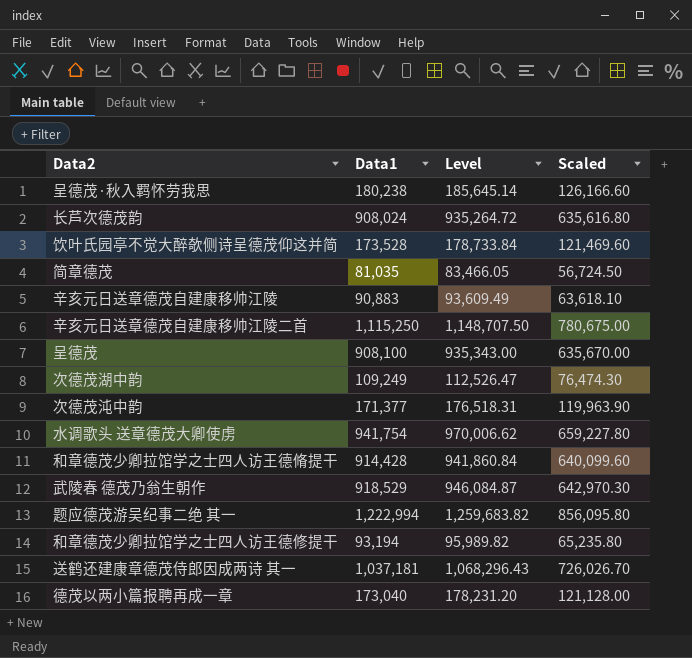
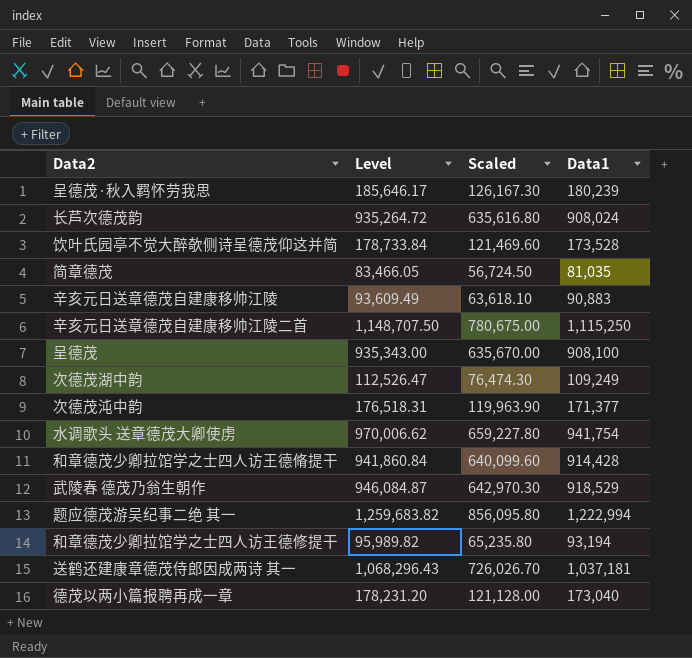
column Data1 | position: 2 -> 4
呈德茂·秋入羁怀劳我思 | Level: 185,645.14 -> 185,646.17
呈德茂·秋入羁怀劳我思 | Scaled: 126,166.60 -> 126,167.30
呈德茂·秋入羁怀劳我思 | Data1: 180,238 -> 180,239

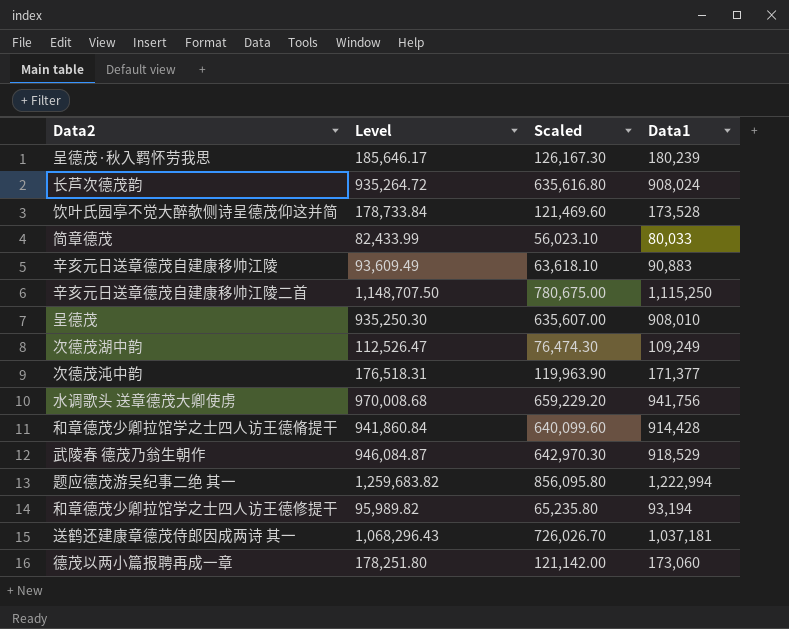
简章德茂 | Level: 83,466.05 -> 82,433.99
简章德茂 | Scaled: 56,724.50 -> 56,023.10
简章德茂 | Data1: 81,035 -> 80,033
呈德茂 | Level: 935,343.00 -> 935,250.30
呈德茂 | Scaled: 635,670.00 -> 635,607.00
呈德茂 | Data1: 908,100 -> 908,010
水调歌头 送章德茂大卿使虏 | Level: 970,006.62 -> 970,008.68
水调歌头 送章德茂大卿使虏 | Scaled: 659,227.80 -> 659,229.20
水调歌头 送章德茂大卿使虏 | Data1: 941,754 -> 941,756
德茂以两小篇报聘再成一章 | Level: 178,231.20 -> 178,251.80
德茂以两小篇报聘再成一章 | Scaled: 121,128.00 -> 121,142.00
德茂以两小篇报聘再成一章 | Data1: 173,040 -> 173,060

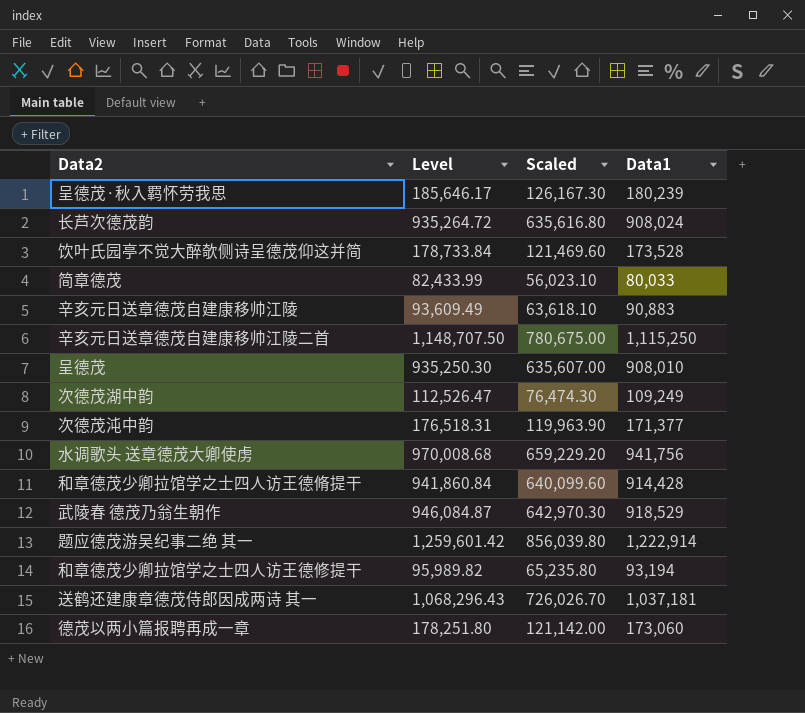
题应德茂游吴纪事二绝 其一 | Level: 1,259,683.82 -> 1,259,601.42
题应德茂游吴纪事二绝 其一 | Scaled: 856,095.80 -> 856,039.80
题应德茂游吴纪事二绝 其一 | Data1: 1,222,994 -> 1,222,914

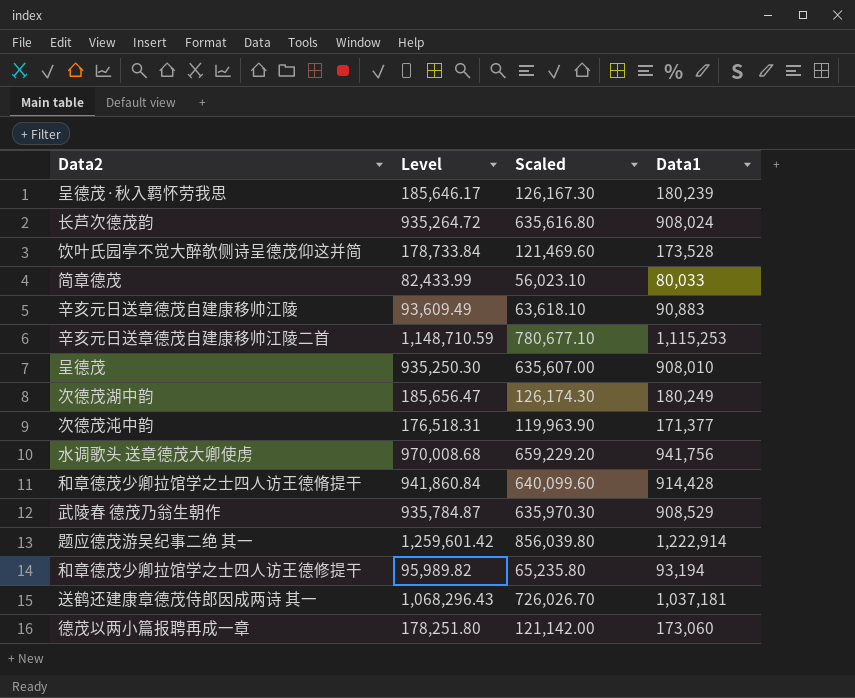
辛亥元日送章德茂自建康移帅江陵二首 | Level: 1,148,707.50 -> 1,148,710.59
辛亥元日送章德茂自建康移帅江陵二首 | Scaled: 780,675.00 -> 780,677.10
辛亥元日送章德茂自建康移帅江陵二首 | Data1: 1,115,250 -> 1,115,253
次德茂湖中韵 | Level: 112,526.47 -> 185,656.47
次德茂湖中韵 | Scaled: 76,474.30 -> 126,174.30
次德茂湖中韵 | Data1: 109,249 -> 180,249
武陵春 德茂乃翁生朝作 | Level: 946,084.87 -> 935,784.87
武陵春 德茂乃翁生朝作 | Scaled: 642,970.30 -> 635,970.30
武陵春 德茂乃翁生朝作 | Data1: 918,529 -> 908,529

